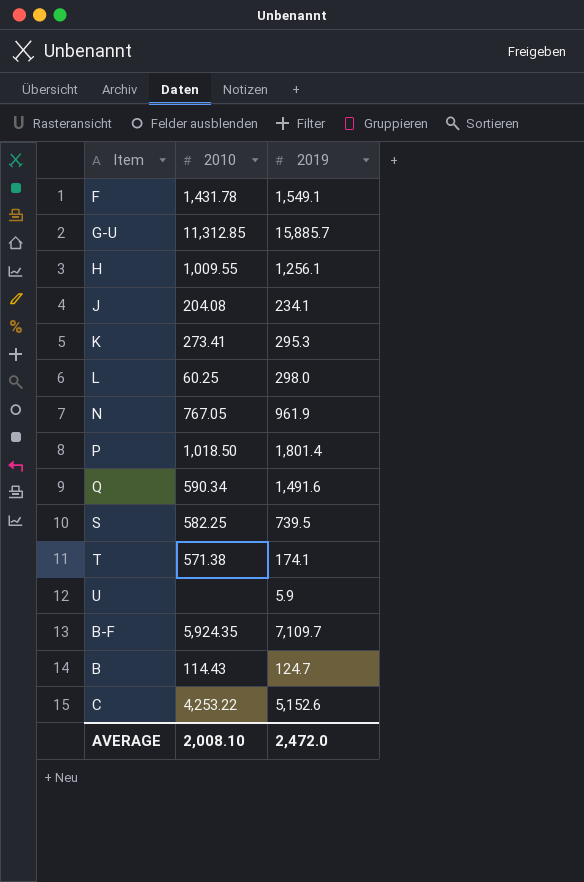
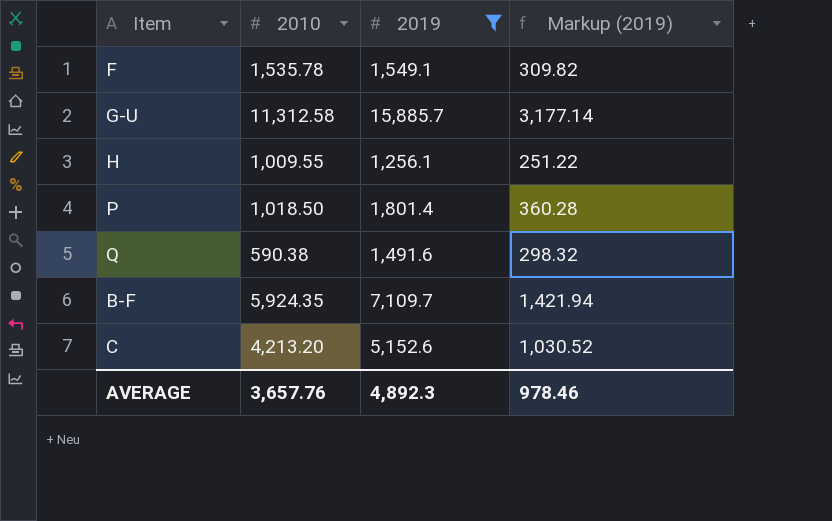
filter: none -> 2019 >= 1,256.1
column Markup (2019) | formula: none -> [2019] * 0.2
F | 2010: 1,431.78 -> 1,535.78
G-U | 2010: 11,312.85 -> 11,312.58
Q | 2010: 590.34 -> 590.38
C | 2010: 4,253.22 -> 4,213.20
AVERAGE | 2010: 2,008.10 -> 3,657.76
AVERAGE | 2019: 2,472.0 -> 4,892.3

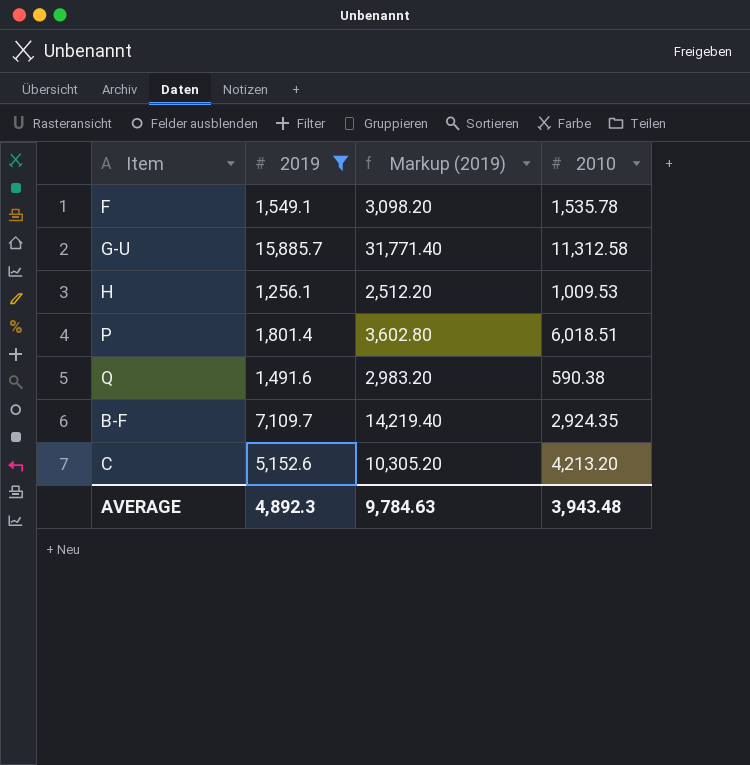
column Markup (2019) | formula: [2019] * 0.2 -> [2019] * 2
column 2010 | position: 2 -> 4
H | 2010: 1,009.55 -> 1,009.53
P | 2010: 1,018.50 -> 6,018.51
B-F | 2010: 5,924.35 -> 2,924.35
AVERAGE | Markup (2019): 978.46 -> 9,784.63
AVERAGE | 2010: 3,657.76 -> 3,943.48

